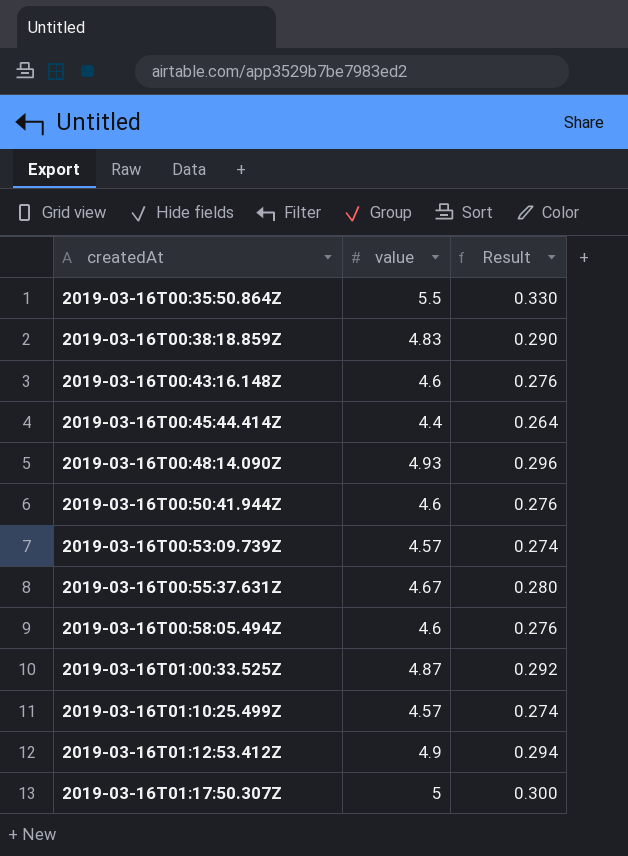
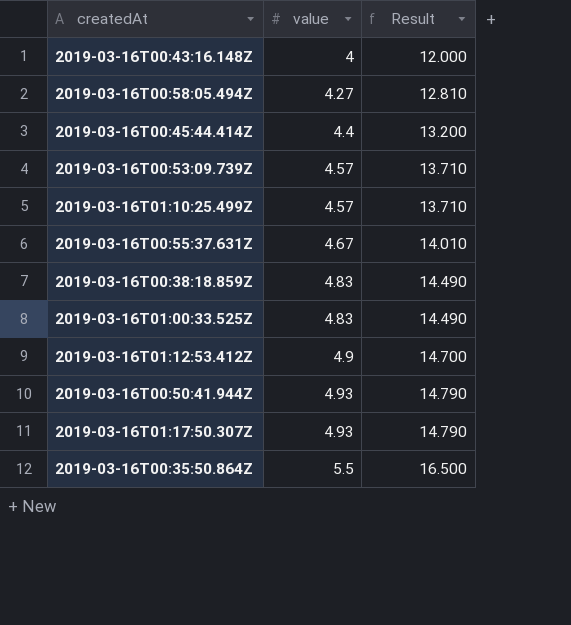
row order: createdAt ascending -> value ascending
column Result | formula: [value] * 0.06 -> [value] * 3
row 2019-03-16T00:48:14.090Z: 4.93 | 0.296 -> none
2019-03-16T00:43:16.148Z | value: 4.6 -> 4
2019-03-16T00:58:05.494Z | value: 4.6 -> 4.27
2019-03-16T01:00:33.525Z | value: 4.87 -> 4.83
2019-03-16T00:50:41.944Z | value: 4.6 -> 4.93
2019-03-16T01:17:50.307Z | value: 5 -> 4.93

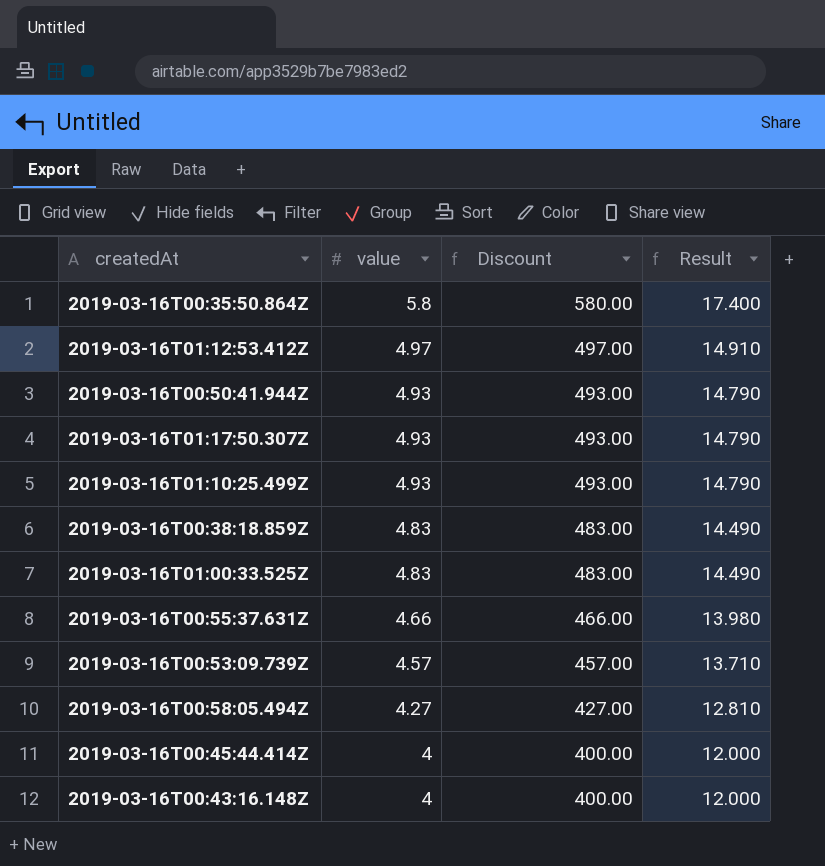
row order: value ascending -> value descending
column Discount | formula: none -> [value] * 100
2019-03-16T00:35:50.864Z | value: 5.5 -> 5.8
2019-03-16T00:35:50.864Z | Result: 16.500 -> 17.400
2019-03-16T01:12:53.412Z | value: 4.9 -> 4.97
2019-03-16T01:12:53.412Z | Result: 14.700 -> 14.910
2019-03-16T01:10:25.499Z | value: 4.57 -> 4.93
2019-03-16T01:10:25.499Z | Result: 13.710 -> 14.790
2019-03-16T00:55:37.631Z | value: 4.67 -> 4.66
2019-03-16T00:55:37.631Z | Result: 14.010 -> 13.980
2019-03-16T00:45:44.414Z | value: 4.4 -> 4
2019-03-16T00:45:44.414Z | Result: 13.200 -> 12.000

